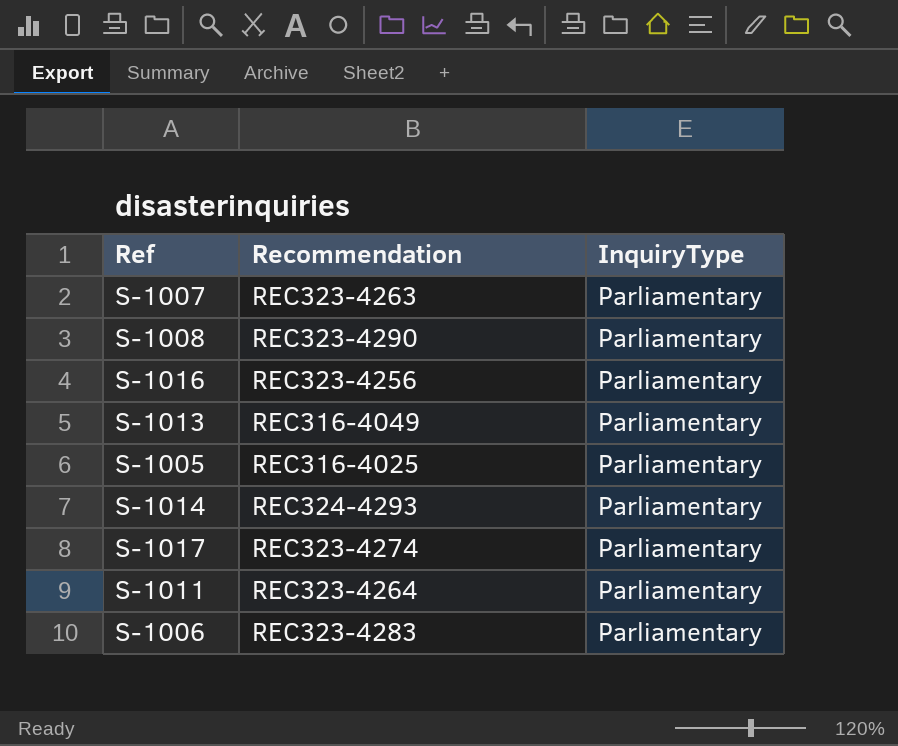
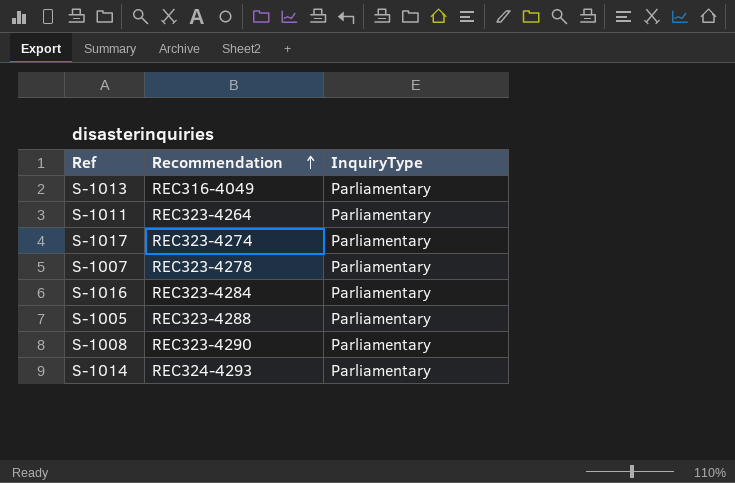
row order: none -> Recommendation ascending
row S-1006: REC323-4283 | Parliamentary -> none
S-1007 | Recommendation: REC323-4263 -> REC323-4278
S-1016 | Recommendation: REC323-4256 -> REC323-4284
S-1005 | Recommendation: REC316-4025 -> REC323-4288

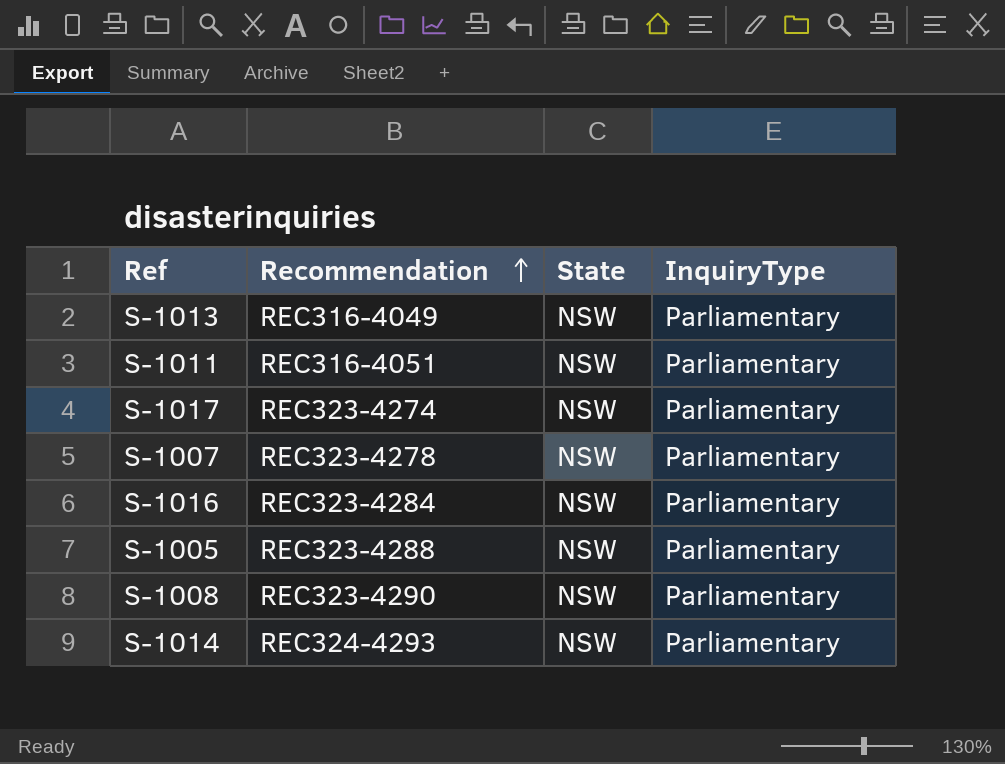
column State | position: none -> 3
S-1011 | Recommendation: REC323-4264 -> REC316-4051

